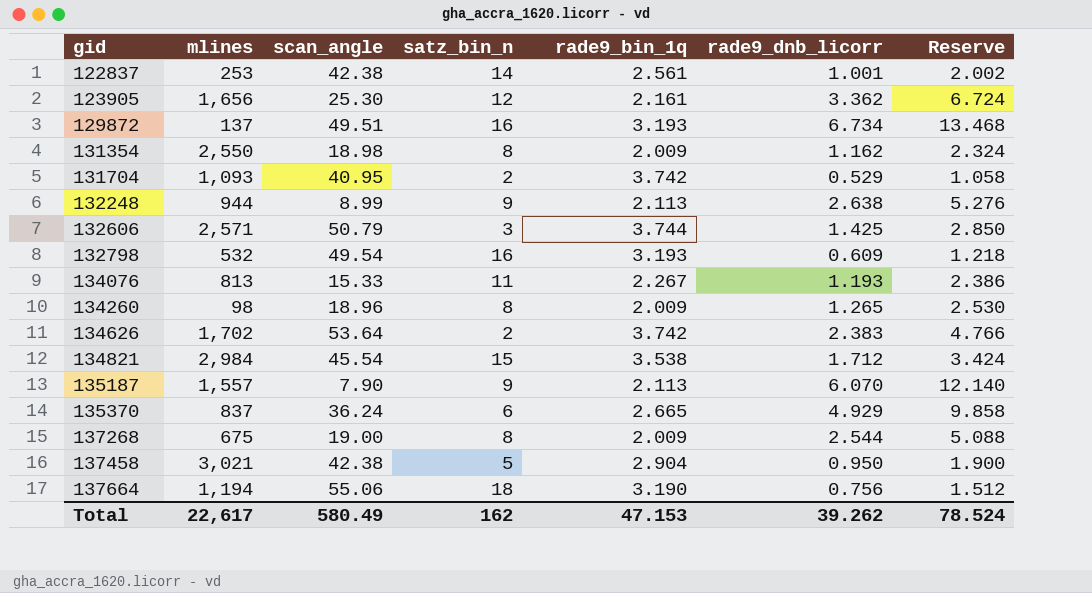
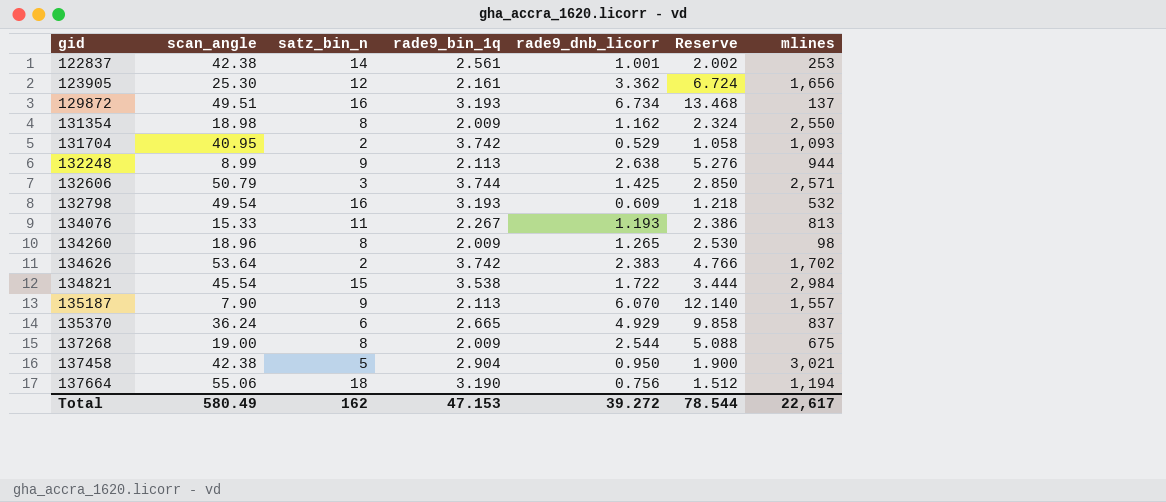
column mlines | position: 2 -> 7
134821 | rade9_dnb_licorr: 1.712 -> 1.722
134821 | Reserve: 3.424 -> 3.444
Total | rade9_dnb_licorr: 39.262 -> 39.272
Total | Reserve: 78.524 -> 78.544

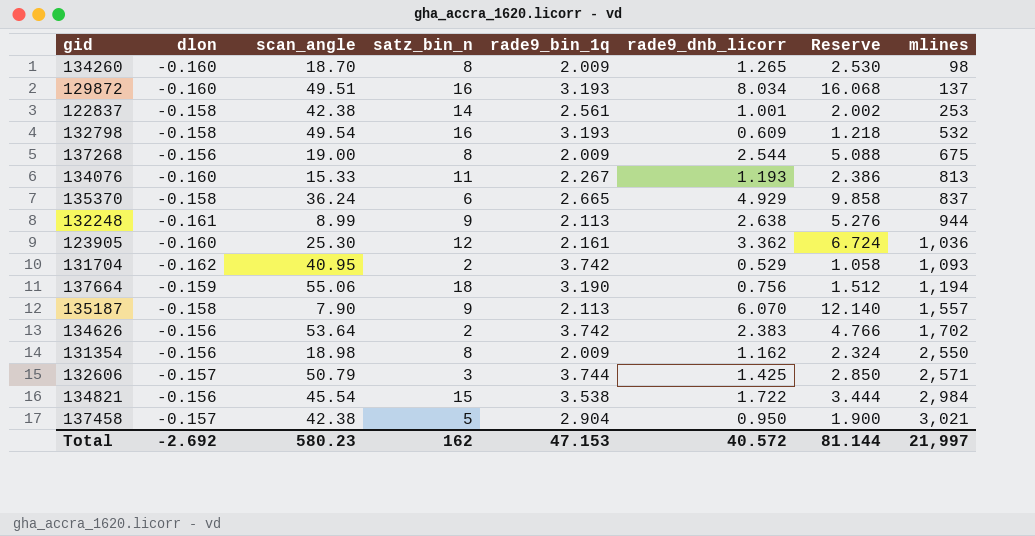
row order: gid ascending -> mlines ascending
column dlon | position: none -> 2
134260 | scan_angle: 18.96 -> 18.70
129872 | rade9_dnb_licorr: 6.734 -> 8.034
129872 | Reserve: 13.468 -> 16.068
123905 | mlines: 1,656 -> 1,036
Total | scan_angle: 580.49 -> 580.23
Total | rade9_dnb_licorr: 39.272 -> 40.572
Total | Reserve: 78.544 -> 81.144
Total | mlines: 22,617 -> 21,997

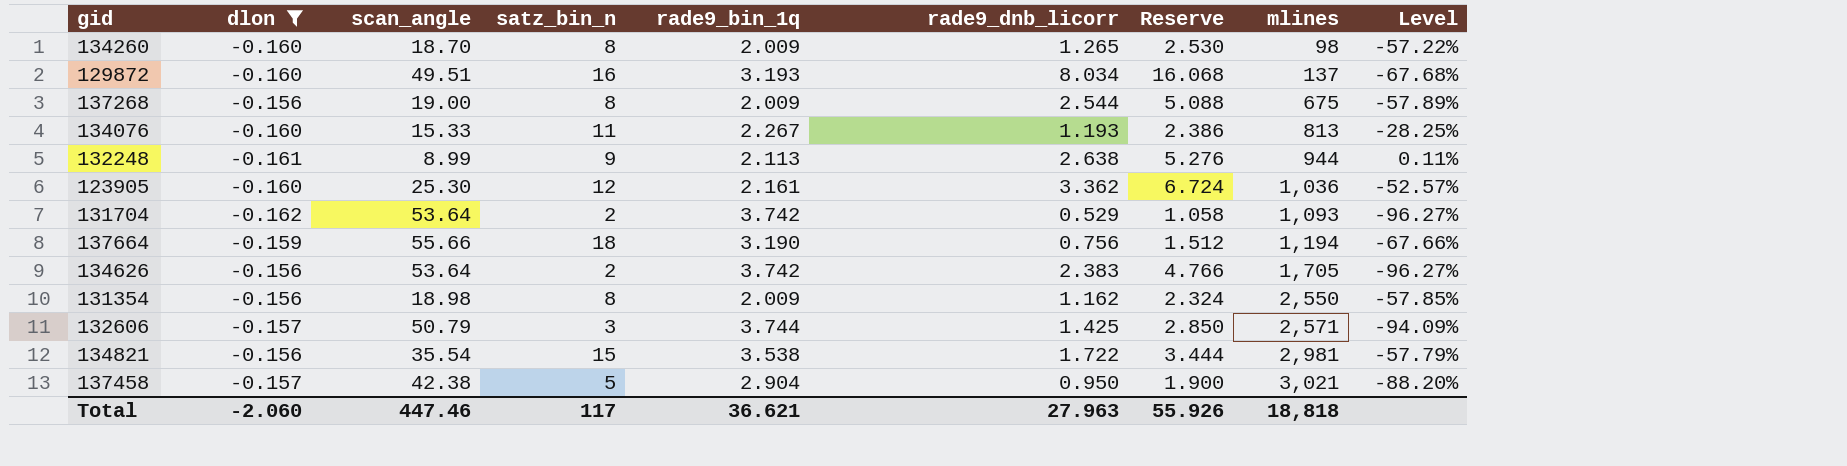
filter: none -> dlon != -0.158
column Level | formula: none -> ([satz_bin_n] - [scan_angle]) / [scan_angle]
131704 | scan_angle: 40.95 -> 53.64
137664 | scan_angle: 55.06 -> 55.66
134626 | mlines: 1,702 -> 1,705
134821 | scan_angle: 45.54 -> 35.54
134821 | mlines: 2,984 -> 2,981
Total | dlon: -2.692 -> -2.060
Total | scan_angle: 580.23 -> 447.46
Total | satz_bin_n: 162 -> 117
Total | rade9_bin_1q: 47.153 -> 36.621
Total | rade9_dnb_licorr: 40.572 -> 27.963
Total | Reserve: 81.144 -> 55.926
Total | mlines: 21,997 -> 18,818

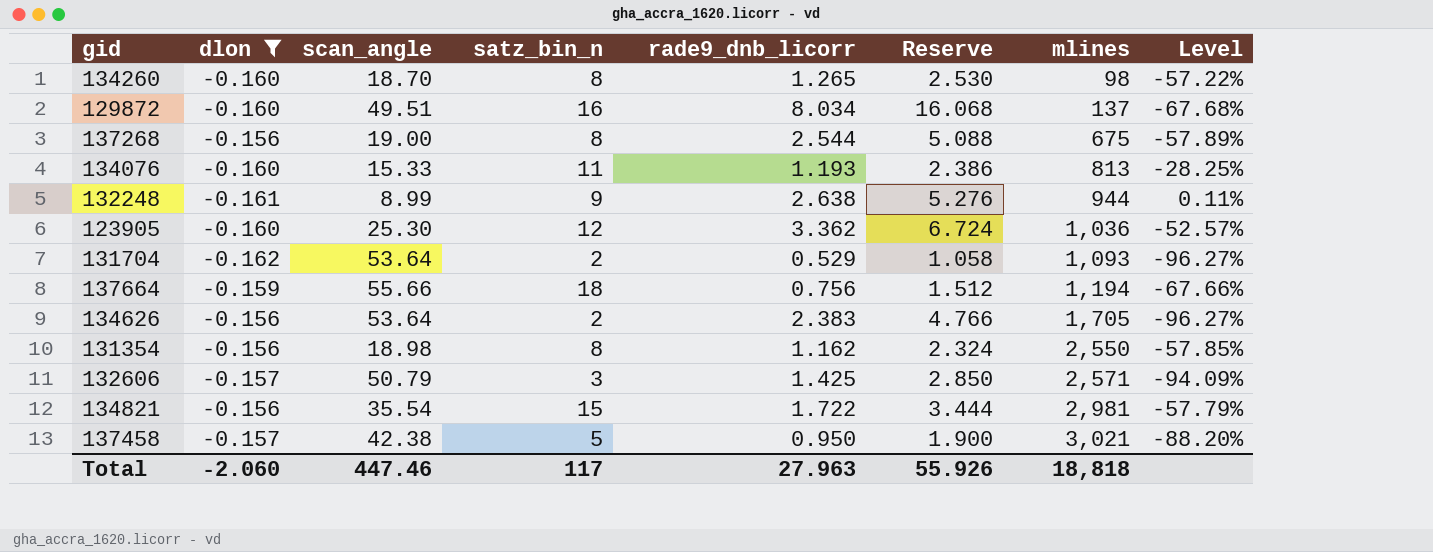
column rade9_bin_1q | position: 5 -> none

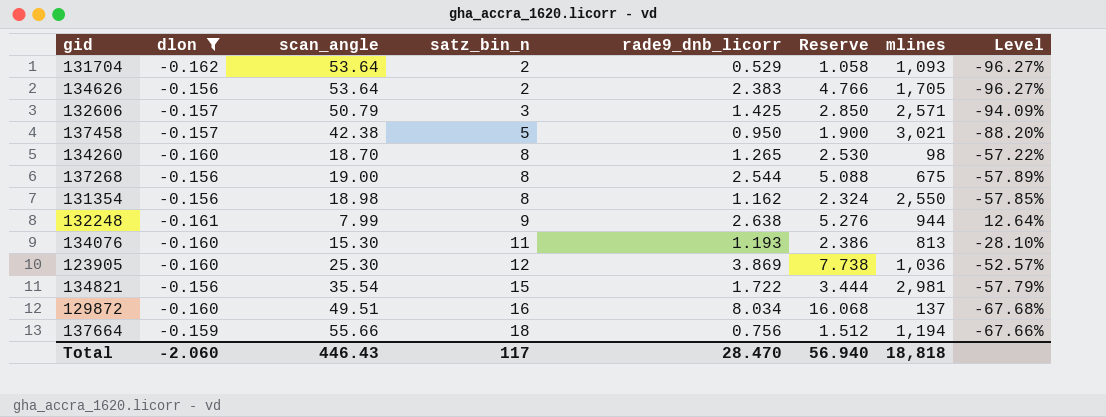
row order: mlines ascending -> satz_bin_n ascending
132248 | scan_angle: 8.99 -> 7.99
132248 | Level: 0.11% -> 12.64%
134076 | scan_angle: 15.33 -> 15.30
134076 | Level: -28.25% -> -28.10%
123905 | rade9_dnb_licorr: 3.362 -> 3.869
123905 | Reserve: 6.724 -> 7.738
Total | scan_angle: 447.46 -> 446.43
Total | rade9_dnb_licorr: 27.963 -> 28.470
Total | Reserve: 55.926 -> 56.940

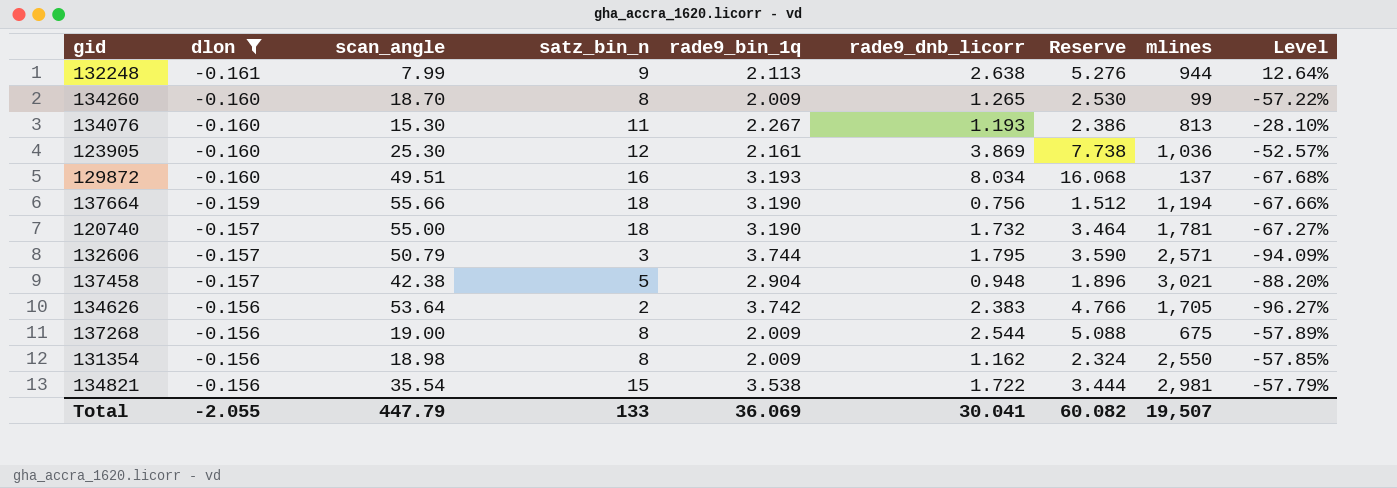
row order: satz_bin_n ascending -> dlon ascending
column rade9_bin_1q | position: none -> 5
row 131704: -0.162 | 53.64 | 2 | 0.529 | 1.058 | 1,093 | -96.27% -> none
134260 | mlines: 98 -> 99
row 120740: none -> -0.157 | 55.00 | 18 | 3.190 | 1.732 | 3.464 | 1,781 | -67.27%
132606 | rade9_dnb_licorr: 1.425 -> 1.795
132606 | Reserve: 2.850 -> 3.590
137458 | rade9_dnb_licorr: 0.950 -> 0.948
137458 | Reserve: 1.900 -> 1.896
Total | dlon: -2.060 -> -2.055
Total | scan_angle: 446.43 -> 447.79
Total | satz_bin_n: 117 -> 133
Total | rade9_dnb_licorr: 28.470 -> 30.041
Total | Reserve: 56.940 -> 60.082
Total | mlines: 18,818 -> 19,507

